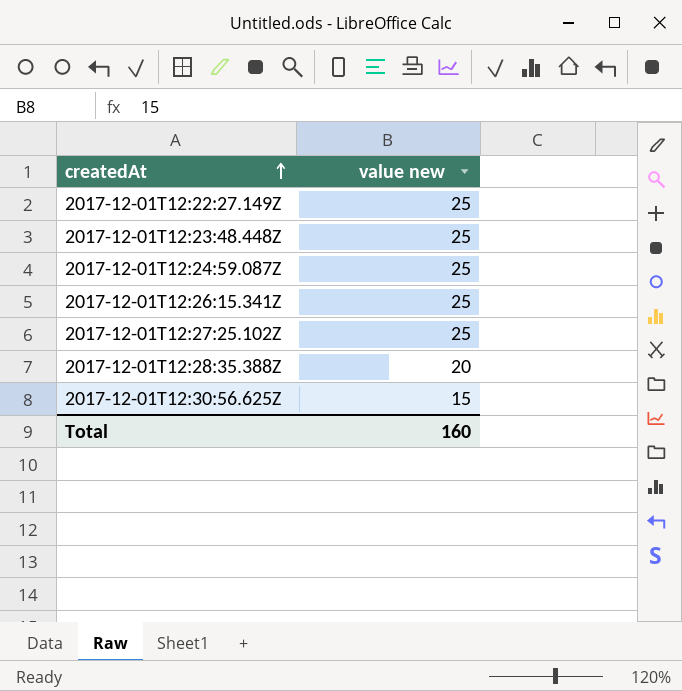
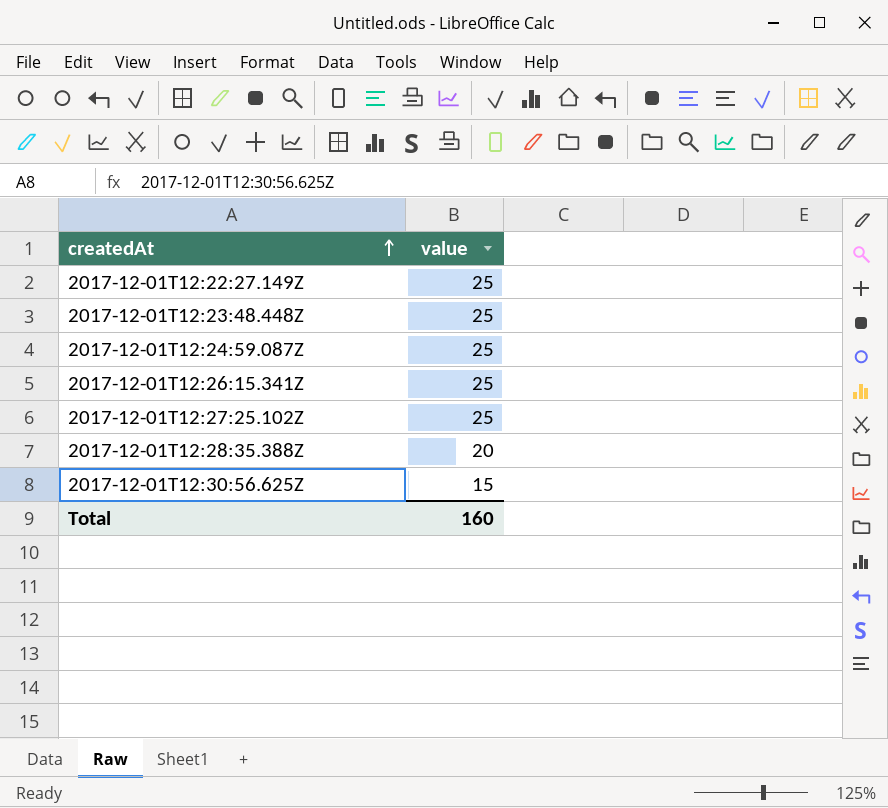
column name: value new -> value

